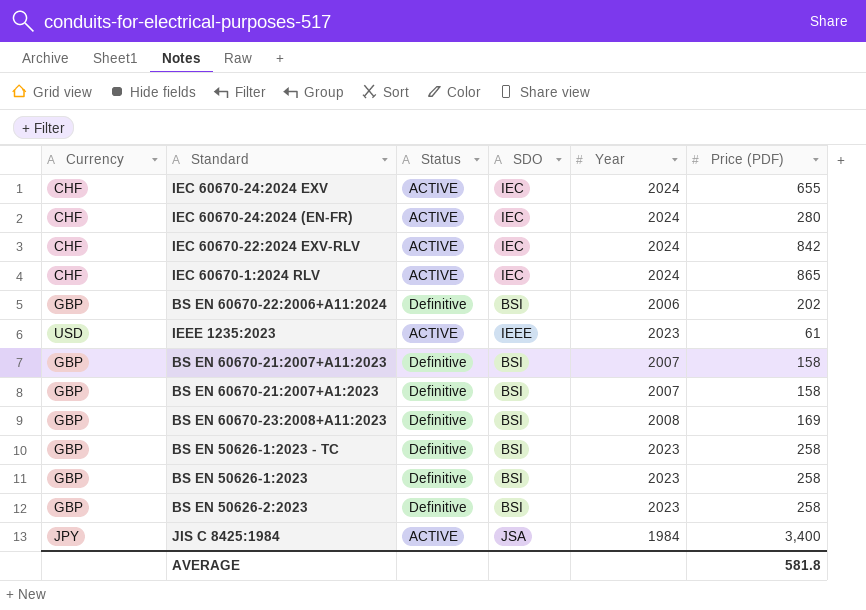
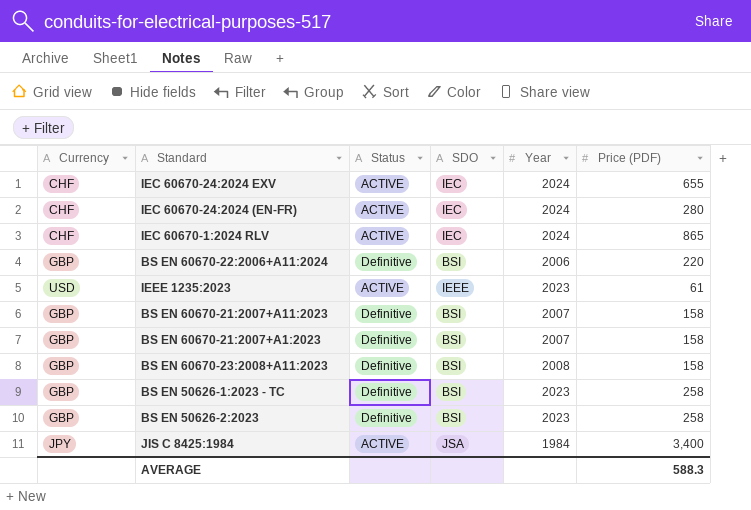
row IEC 60670-22:2024 EXV-RLV: CHF | ACTIVE | IEC | 2024 | 842 -> none
row BS EN 50626-1:2023: GBP | Definitive | BSI | 2023 | 258 -> none
BS EN 60670-22:2006+A11:2024 | Price (PDF): 202 -> 220
BS EN 60670-23:2008+A11:2023 | Price (PDF): 169 -> 158
AVERAGE | Price (PDF): 581.8 -> 588.3

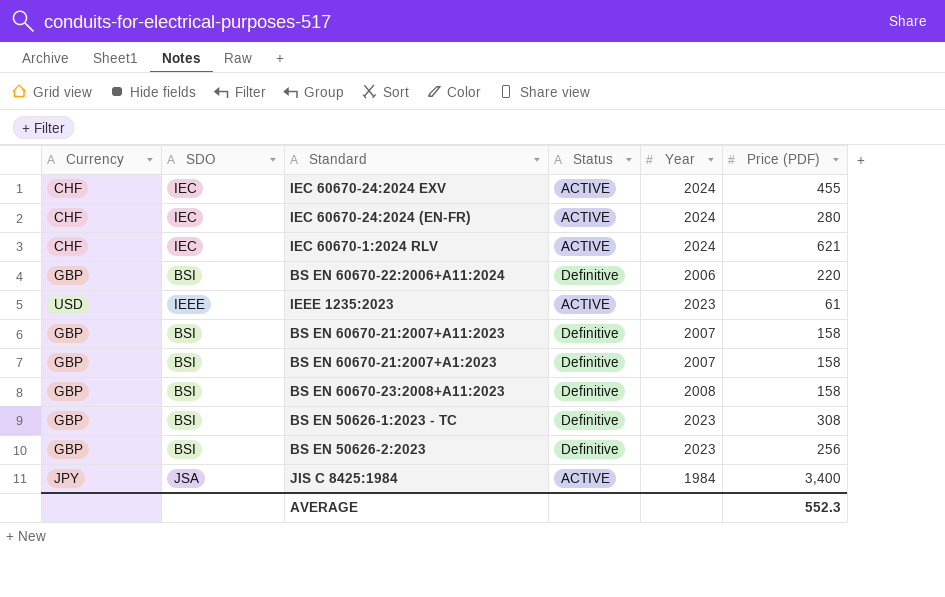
column SDO | position: 4 -> 2
IEC 60670-24:2024 EXV | Price (PDF): 655 -> 455
IEC 60670-1:2024 RLV | Price (PDF): 865 -> 621
BS EN 50626-1:2023 - TC | Price (PDF): 258 -> 308
BS EN 50626-2:2023 | Price (PDF): 258 -> 256
AVERAGE | Price (PDF): 588.3 -> 552.3

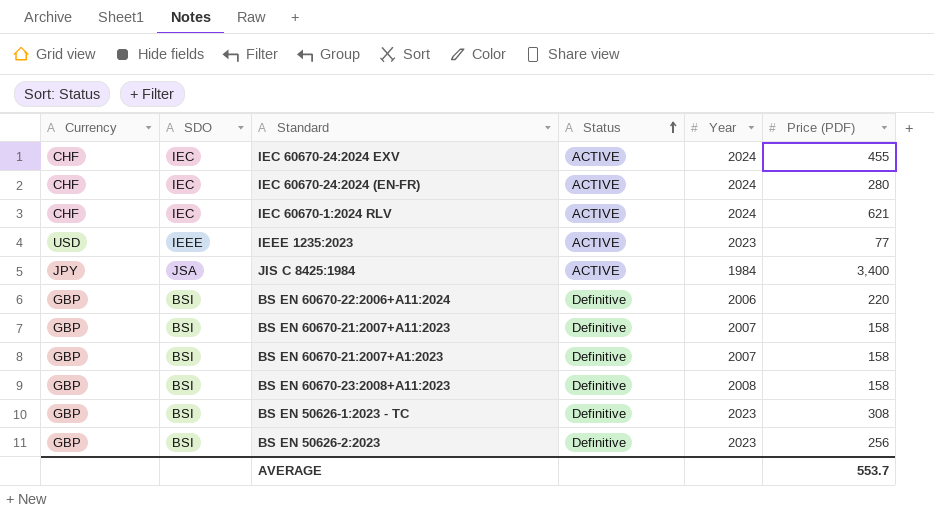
row order: none -> Status ascending
IEEE 1235:2023 | Price (PDF): 61 -> 77
AVERAGE | Price (PDF): 552.3 -> 553.7

